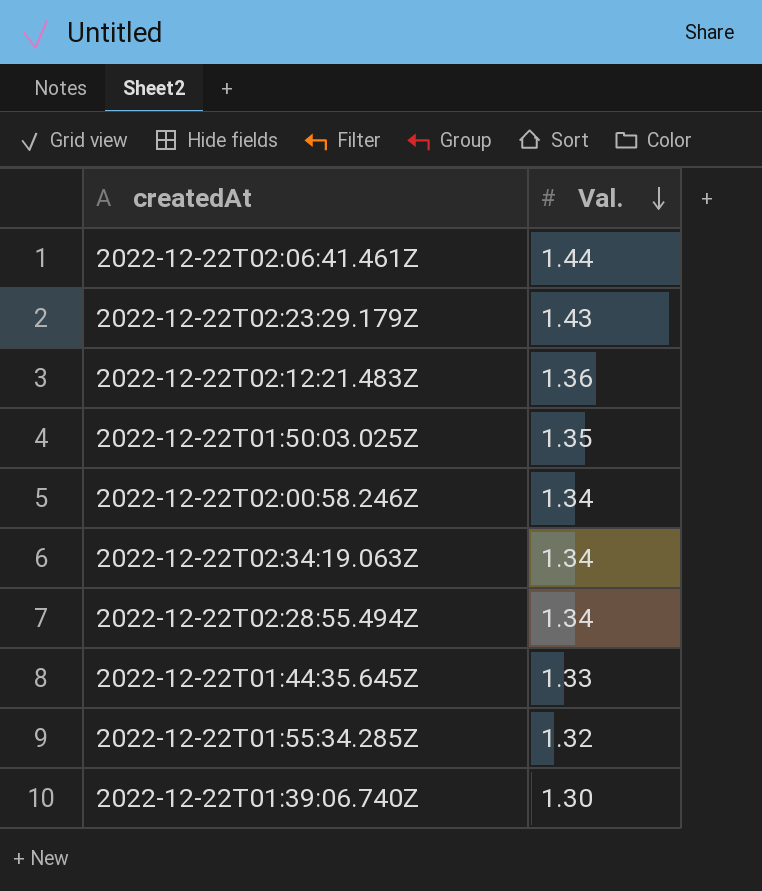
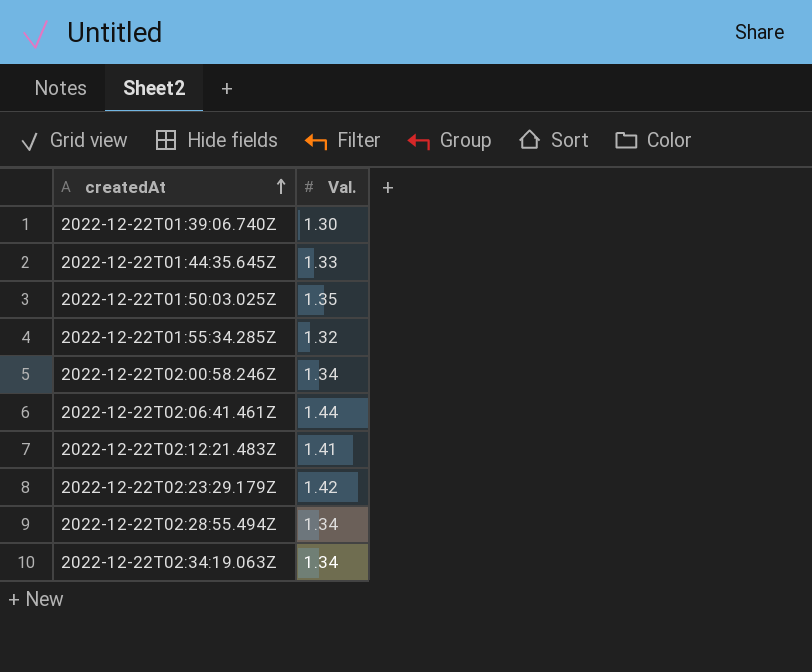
row order: Val. descending -> createdAt ascending
2022-12-22T02:12:21.483Z | Val.: 1.36 -> 1.41
2022-12-22T02:23:29.179Z | Val.: 1.43 -> 1.42

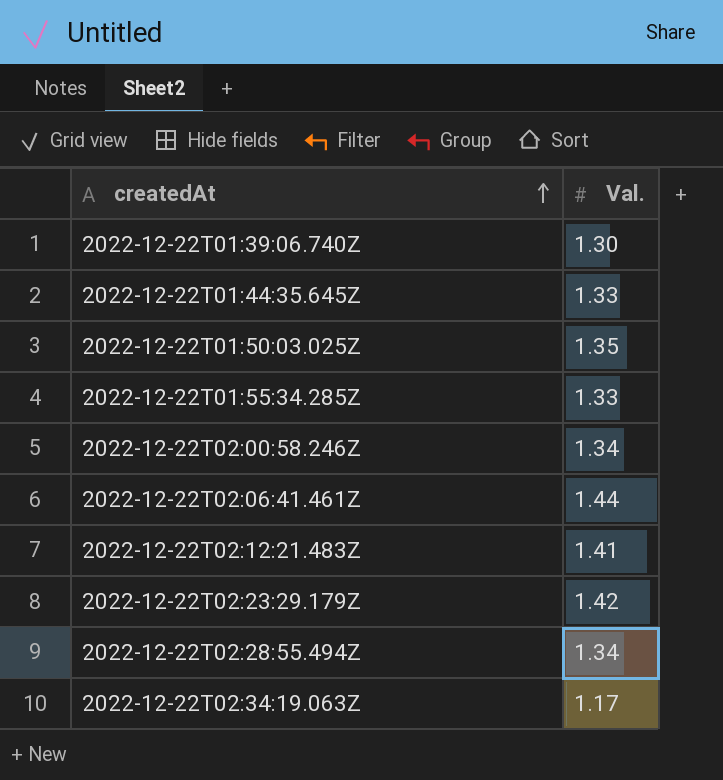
2022-12-22T01:55:34.285Z | Val.: 1.32 -> 1.33
2022-12-22T02:34:19.063Z | Val.: 1.34 -> 1.17

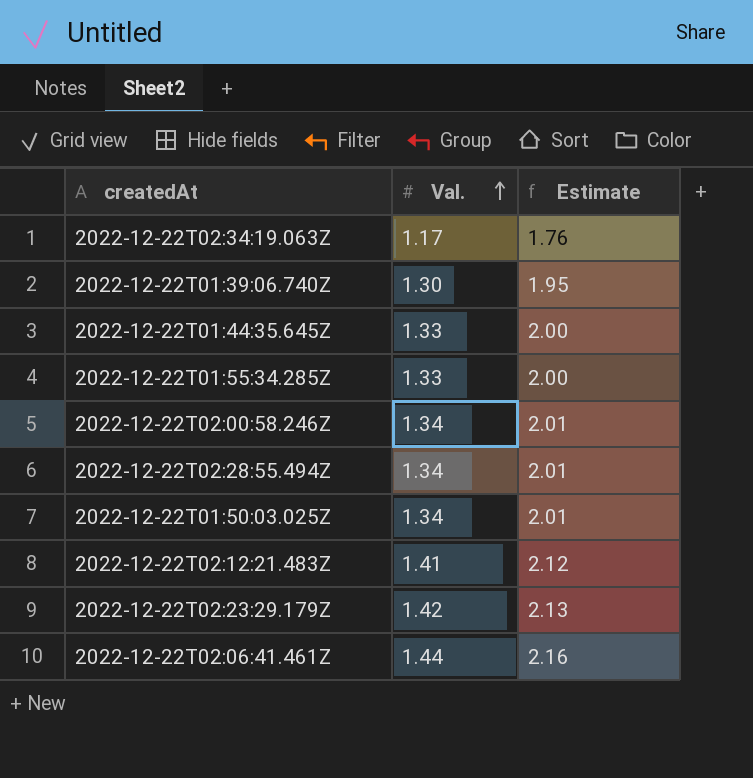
row order: createdAt ascending -> Val. ascending
column Estimate | formula: none -> [Val.] * 1.5
2022-12-22T01:50:03.025Z | Val.: 1.35 -> 1.34

